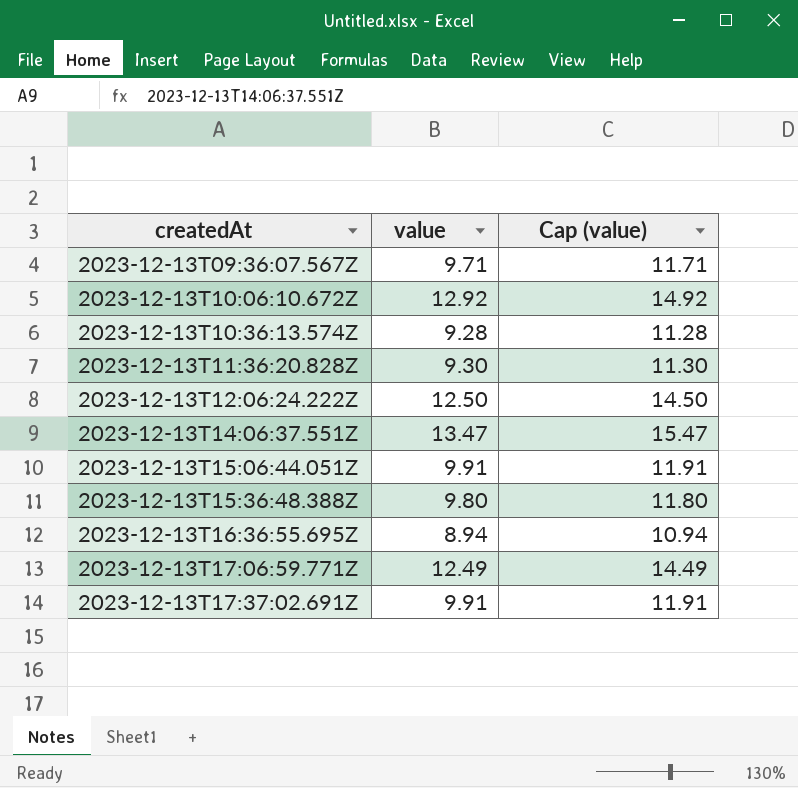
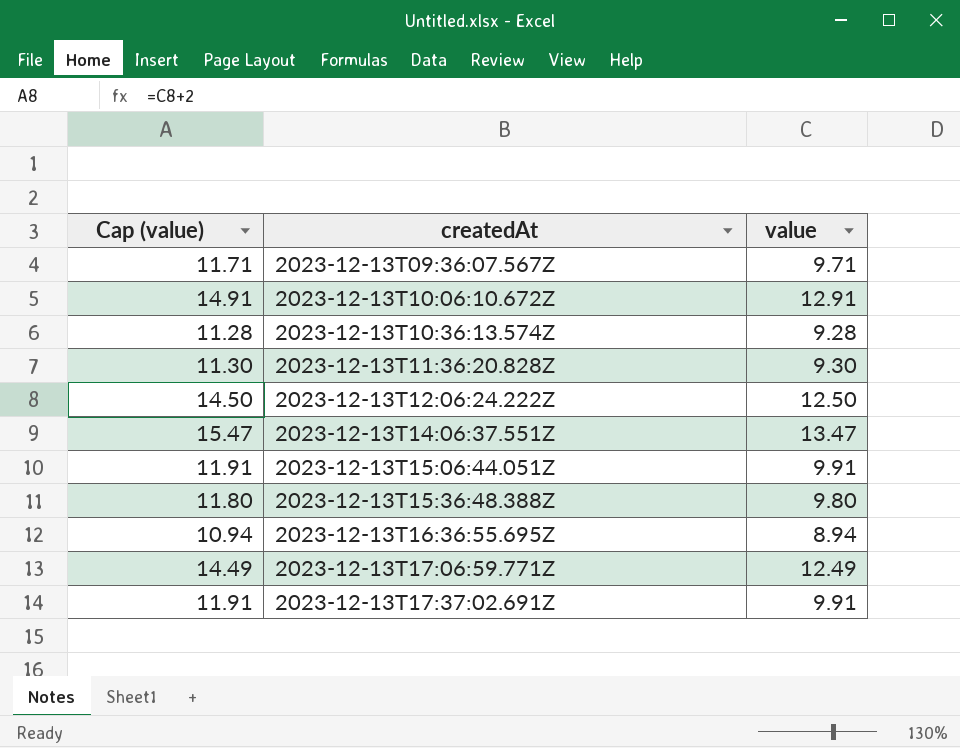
column Cap (value) | position: 3 -> 1
2023-12-13T10:06:10.672Z | Cap (value): 14.92 -> 14.91
2023-12-13T10:06:10.672Z | value: 12.92 -> 12.91

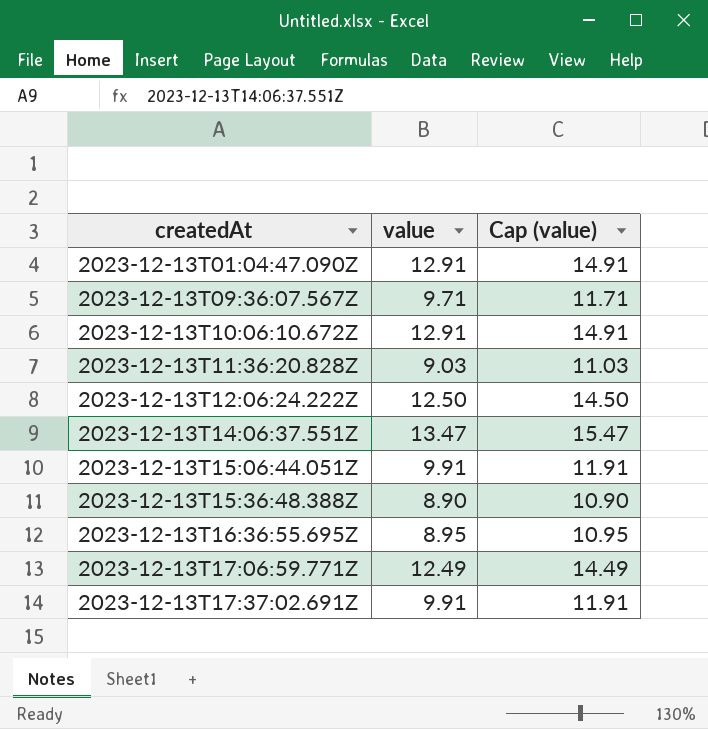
column Cap (value) | position: 1 -> 3
row 2023-12-13T10:36:13.574Z: 11.28 | 9.28 -> none
row 2023-12-13T01:04:47.090Z: none -> 12.91 | 14.91
2023-12-13T11:36:20.828Z | value: 9.30 -> 9.03
2023-12-13T11:36:20.828Z | Cap (value): 11.30 -> 11.03
2023-12-13T15:36:48.388Z | value: 9.80 -> 8.90
2023-12-13T15:36:48.388Z | Cap (value): 11.80 -> 10.90
2023-12-13T16:36:55.695Z | value: 8.94 -> 8.95
2023-12-13T16:36:55.695Z | Cap (value): 10.94 -> 10.95

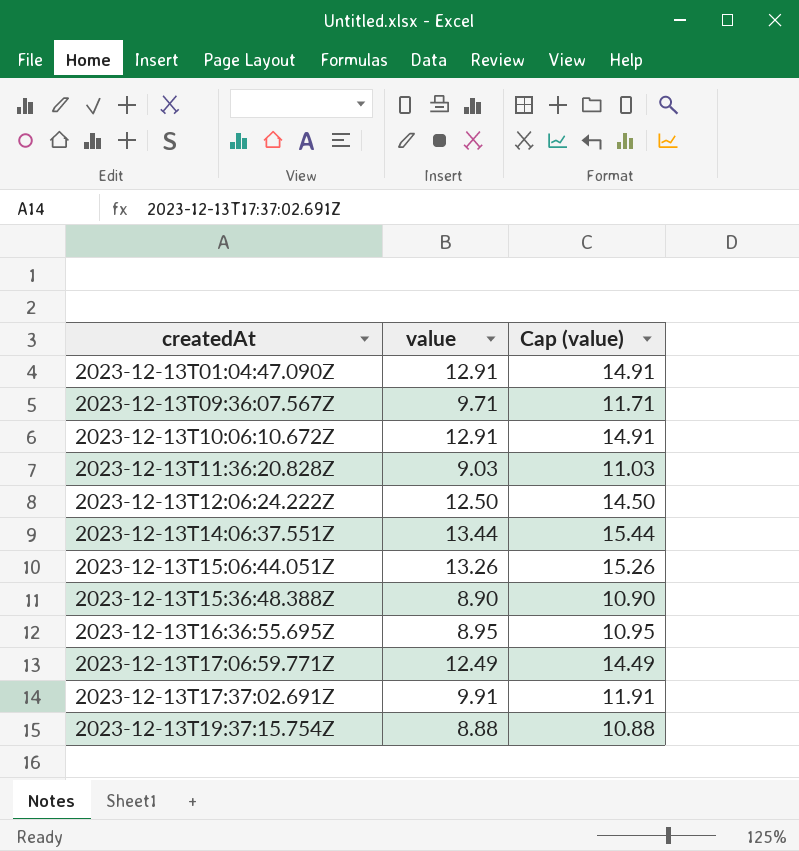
2023-12-13T14:06:37.551Z | value: 13.47 -> 13.44
2023-12-13T14:06:37.551Z | Cap (value): 15.47 -> 15.44
2023-12-13T15:06:44.051Z | value: 9.91 -> 13.26
2023-12-13T15:06:44.051Z | Cap (value): 11.91 -> 15.26
row 2023-12-13T19:37:15.754Z: none -> 8.88 | 10.88

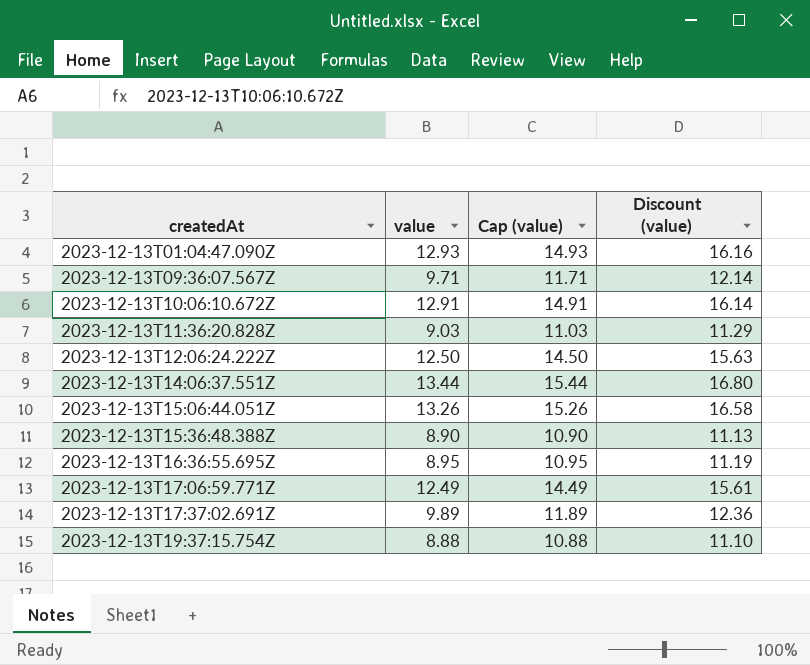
column Discount (value) | formula: none -> [value] * 1.25
2023-12-13T01:04:47.090Z | value: 12.91 -> 12.93
2023-12-13T01:04:47.090Z | Cap (value): 14.91 -> 14.93
2023-12-13T17:37:02.691Z | value: 9.91 -> 9.89
2023-12-13T17:37:02.691Z | Cap (value): 11.91 -> 11.89

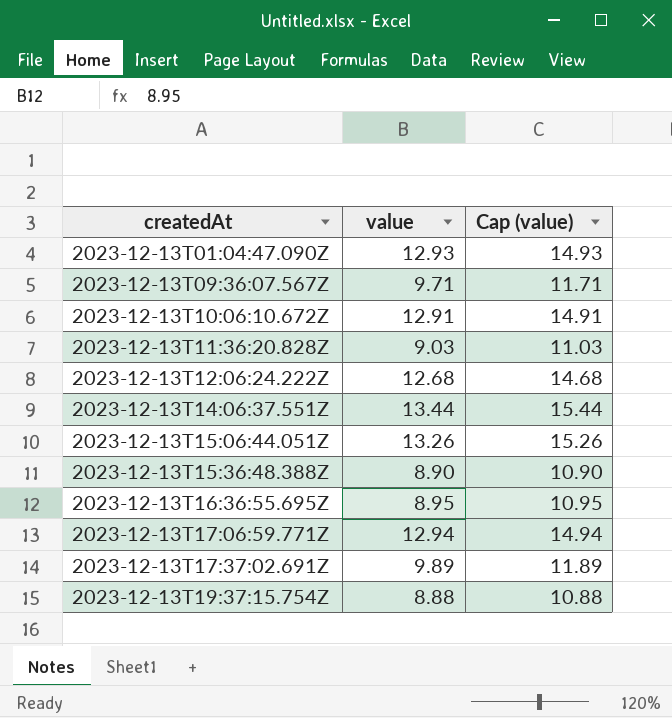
column Discount (value) | formula: [value] * 1.25 -> none
2023-12-13T12:06:24.222Z | value: 12.50 -> 12.68
2023-12-13T12:06:24.222Z | Cap (value): 14.50 -> 14.68
2023-12-13T17:06:59.771Z | value: 12.49 -> 12.94
2023-12-13T17:06:59.771Z | Cap (value): 14.49 -> 14.94

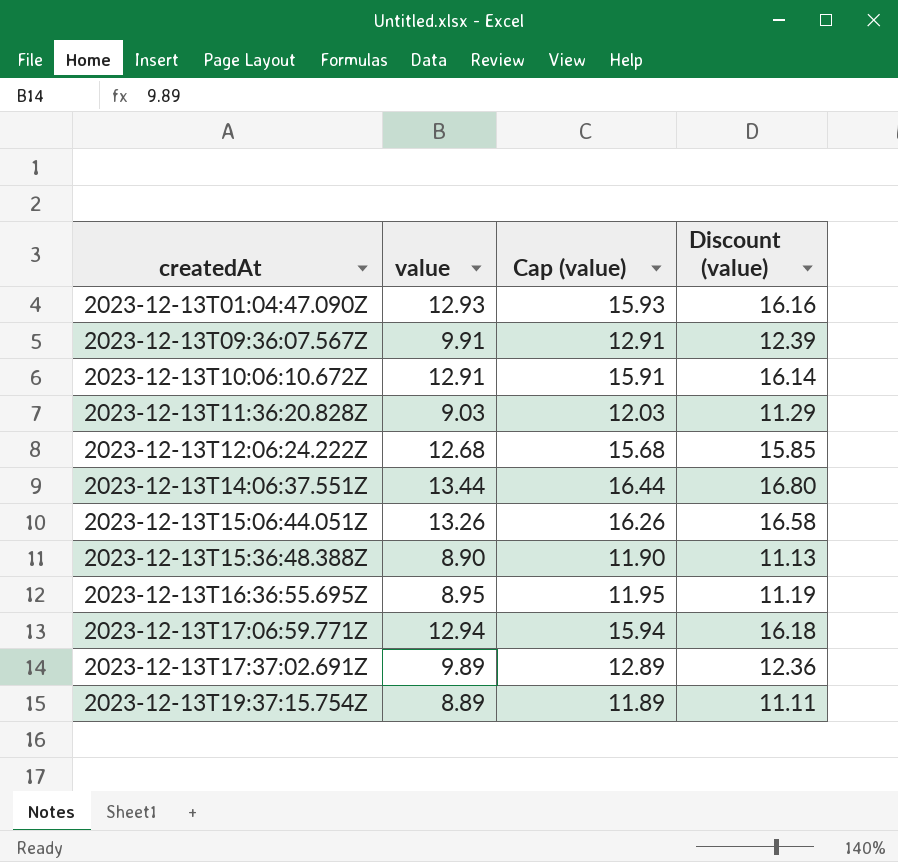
column Cap (value) | formula: [value] + 2 -> [value] + 3
column Discount (value) | formula: none -> [value] * 1.25
2023-12-13T09:36:07.567Z | value: 9.71 -> 9.91
2023-12-13T19:37:15.754Z | value: 8.88 -> 8.89

